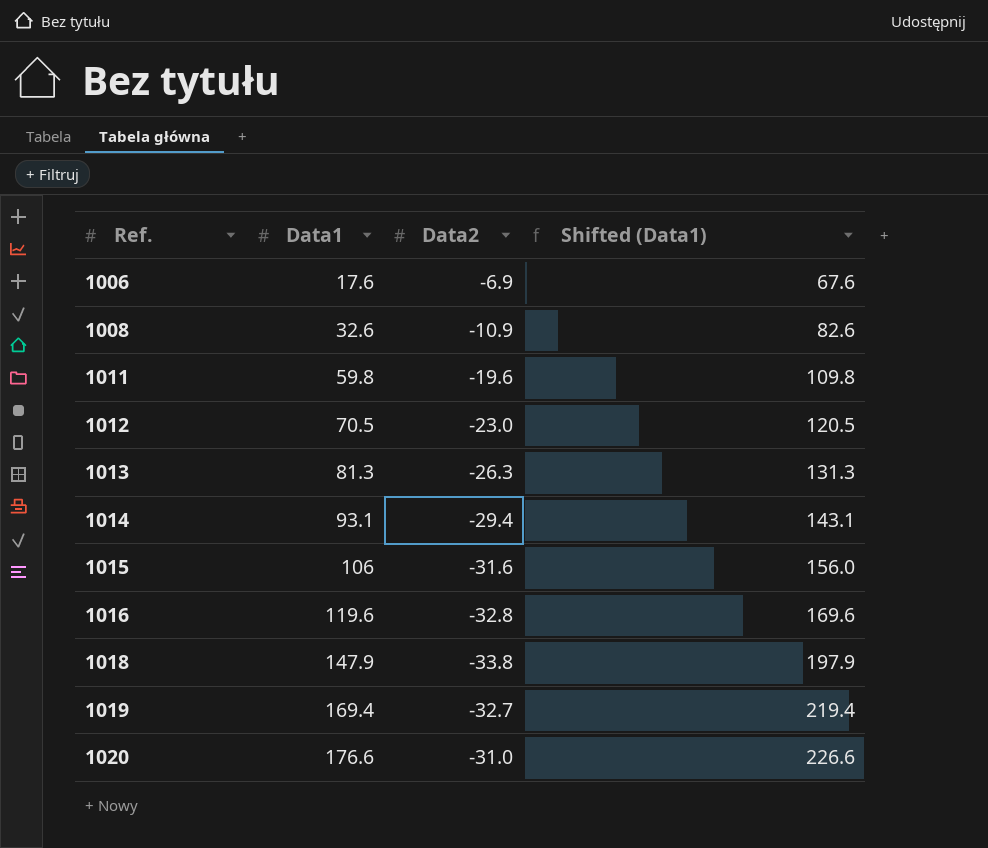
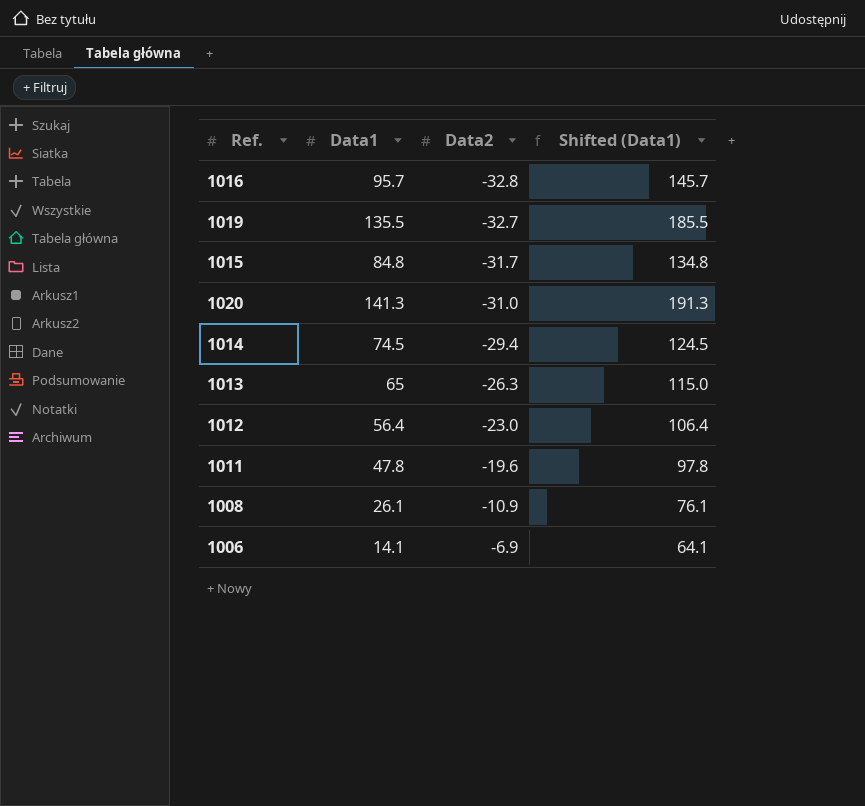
row order: Ref. ascending -> Data2 ascending
row 1018: 147.9 | -33.8 | 197.9 -> none
1016 | Data1: 119.6 -> 95.7
1016 | Shifted (Data1): 169.6 -> 145.7
1019 | Data1: 169.4 -> 135.5
1019 | Shifted (Data1): 219.4 -> 185.5
1015 | Data1: 106 -> 84.8
1015 | Data2: -31.6 -> -31.7
1015 | Shifted (Data1): 156.0 -> 134.8
1020 | Data1: 176.6 -> 141.3
1020 | Shifted (Data1): 226.6 -> 191.3
1014 | Data1: 93.1 -> 74.5
1014 | Shifted (Data1): 143.1 -> 124.5
1013 | Data1: 81.3 -> 65
1013 | Shifted (Data1): 131.3 -> 115.0
1012 | Data1: 70.5 -> 56.4
1012 | Shifted (Data1): 120.5 -> 106.4
1011 | Data1: 59.8 -> 47.8
1011 | Shifted (Data1): 109.8 -> 97.8
1008 | Data1: 32.6 -> 26.1
1008 | Shifted (Data1): 82.6 -> 76.1
1006 | Data1: 17.6 -> 14.1
1006 | Shifted (Data1): 67.6 -> 64.1

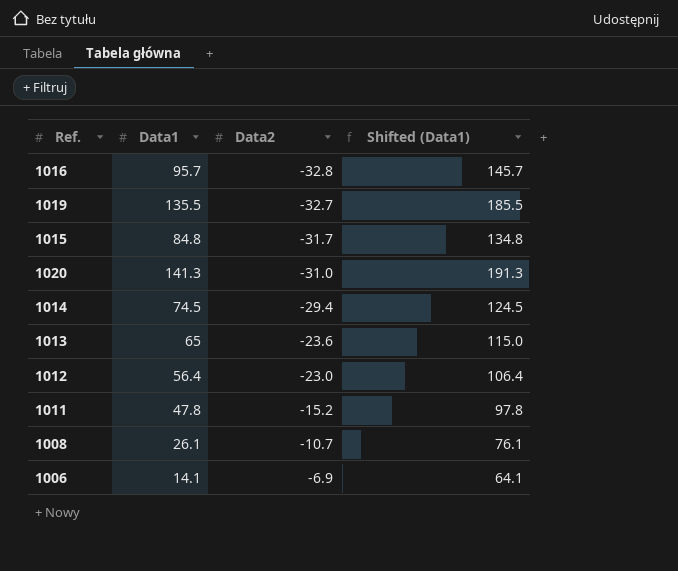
1013 | Data2: -26.3 -> -23.6
1011 | Data2: -19.6 -> -15.2
1008 | Data2: -10.9 -> -10.7

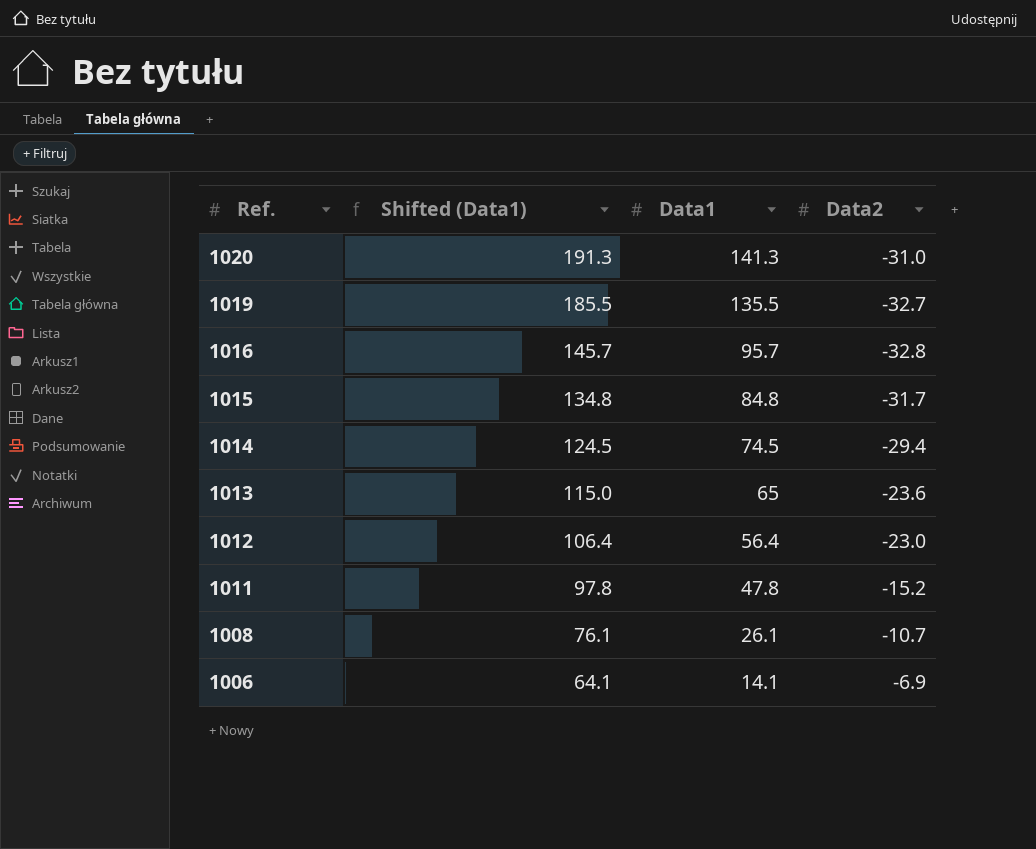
row order: Data2 ascending -> Ref. descending
column Shifted (Data1) | position: 4 -> 2

